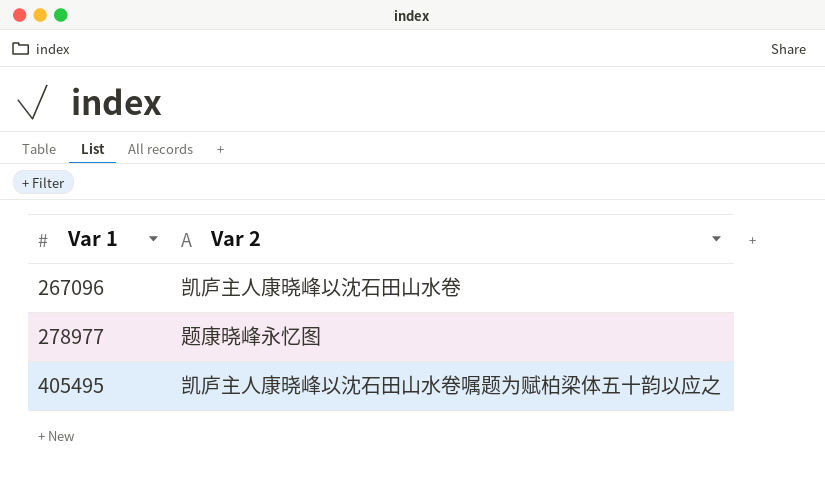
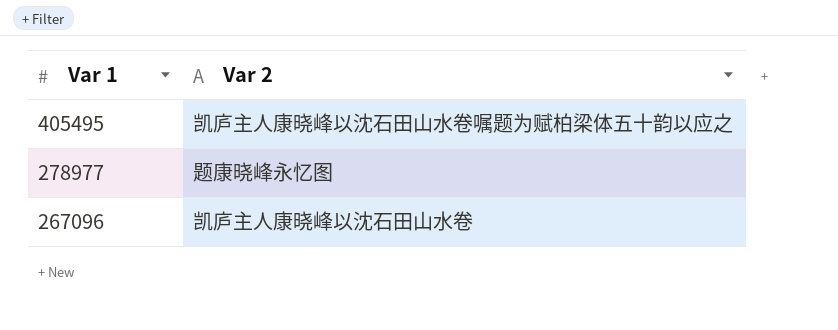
row order: Var 1 ascending -> Var 1 descending

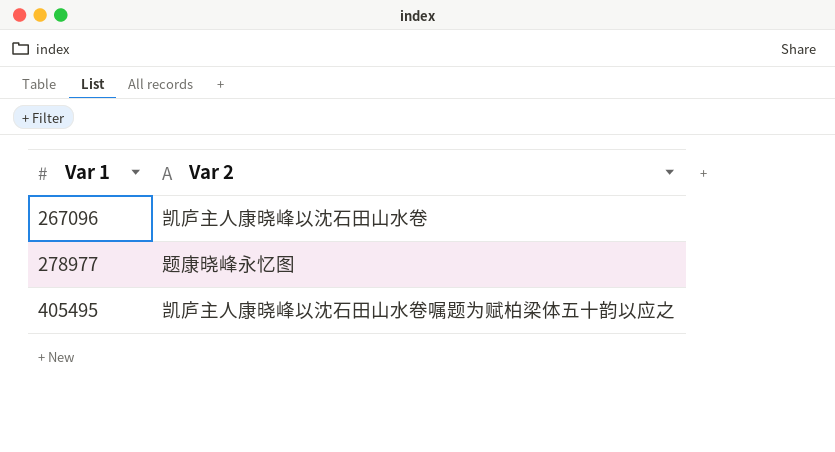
row order: Var 1 descending -> Var 1 ascending

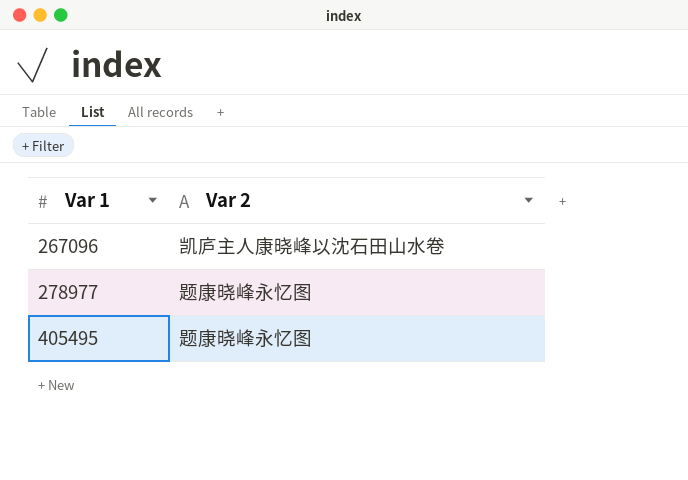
405495 | Var 2: 凯庐主人康晓峰以沈石田山水卷嘱题为赋柏梁体五十韵以应之 -> 题康晓峰永忆图

